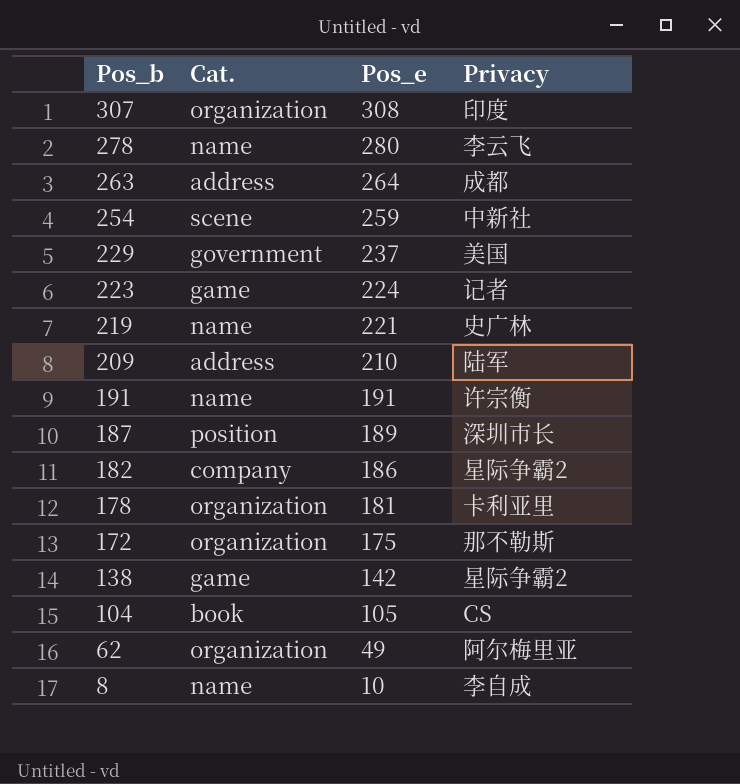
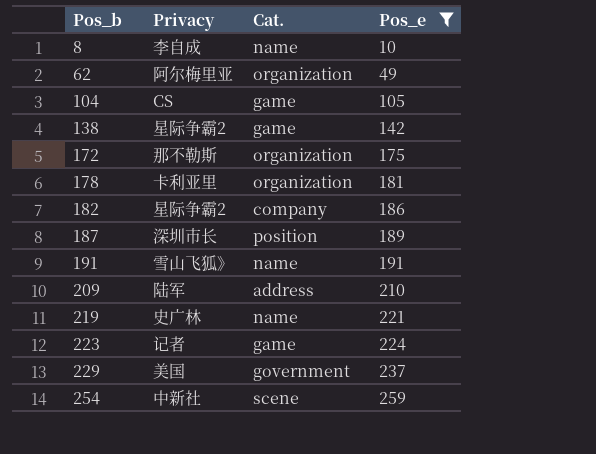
filter: none -> Pos_e <= 259
row order: Pos_b descending -> Pos_b ascending
column Privacy | position: 4 -> 2
104 | Cat.: book -> game
191 | Privacy: 许宗衡 -> 雪山飞狐》

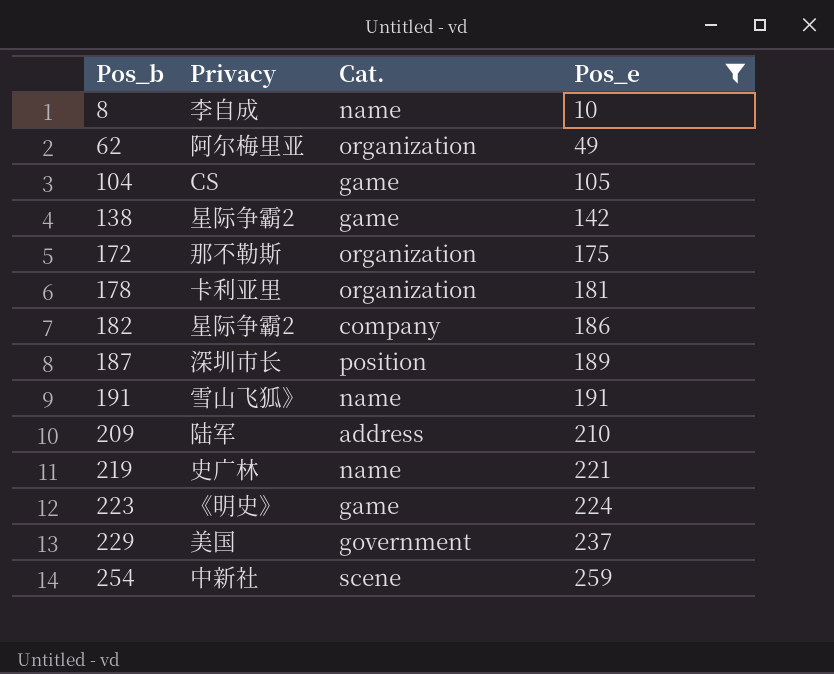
223 | Privacy: 记者 -> 《明史》

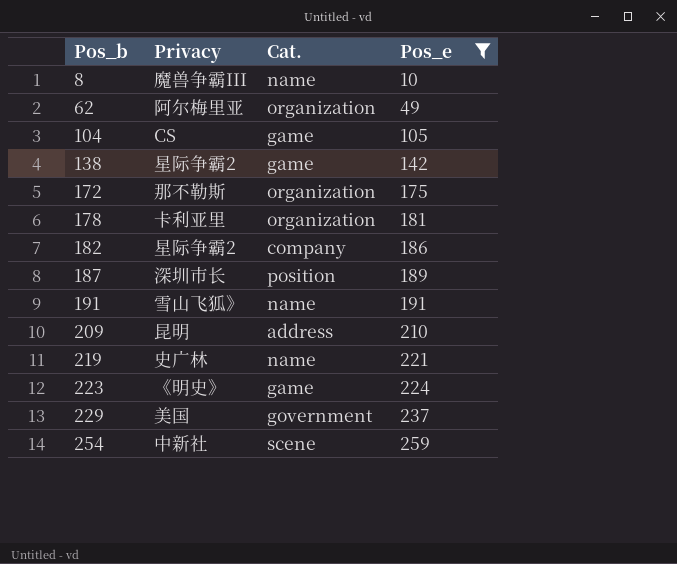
8 | Privacy: 李自成 -> 魔兽争霸III
209 | Privacy: 陆军 -> 昆明

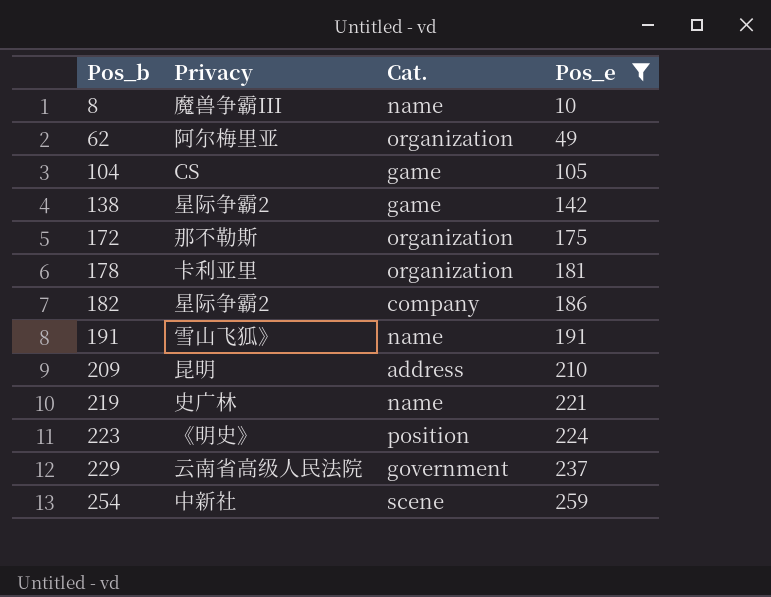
row 187: 深圳市长 | position | 189 -> none
223 | Cat.: game -> position
229 | Privacy: 美国 -> 云南省高级人民法院

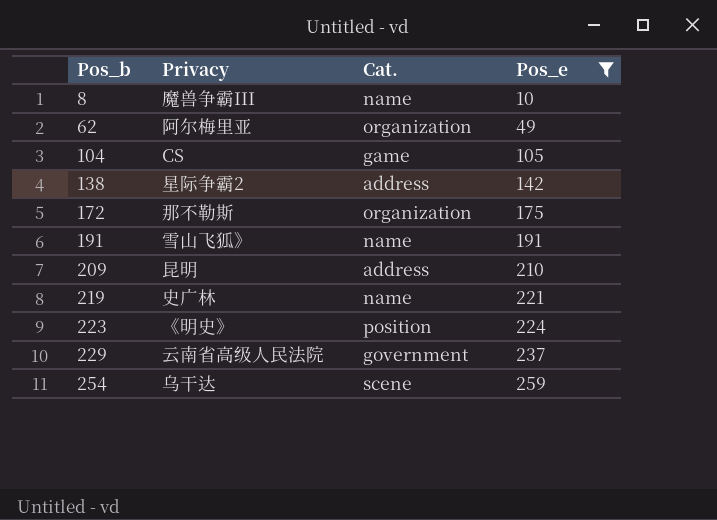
row 178: 卡利亚里 | organization | 181 -> none
row 182: 星际争霸2 | company | 186 -> none
138 | Cat.: game -> address
254 | Privacy: 中新社 -> 乌干达

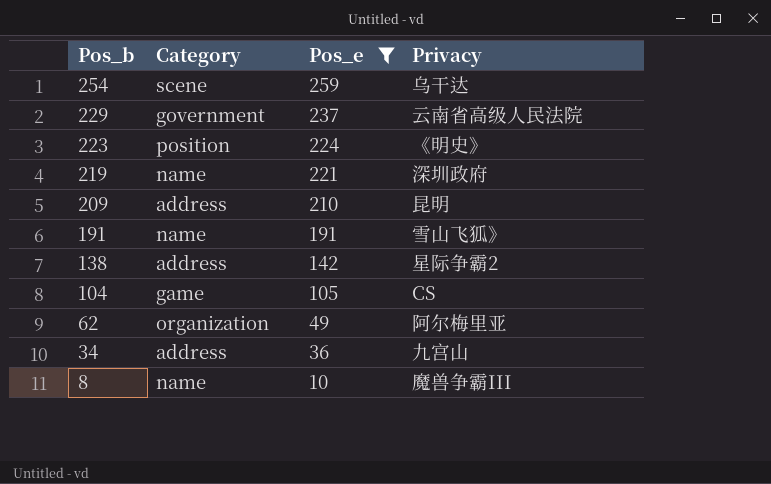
row order: Pos_b ascending -> Pos_b descending
column name: Cat. -> Category
column Privacy | position: 2 -> 4
row 172: 那不勒斯 | organization | 175 -> none
219 | Privacy: 史广林 -> 深圳政府
row 34: none -> address | 36 | 九宫山

